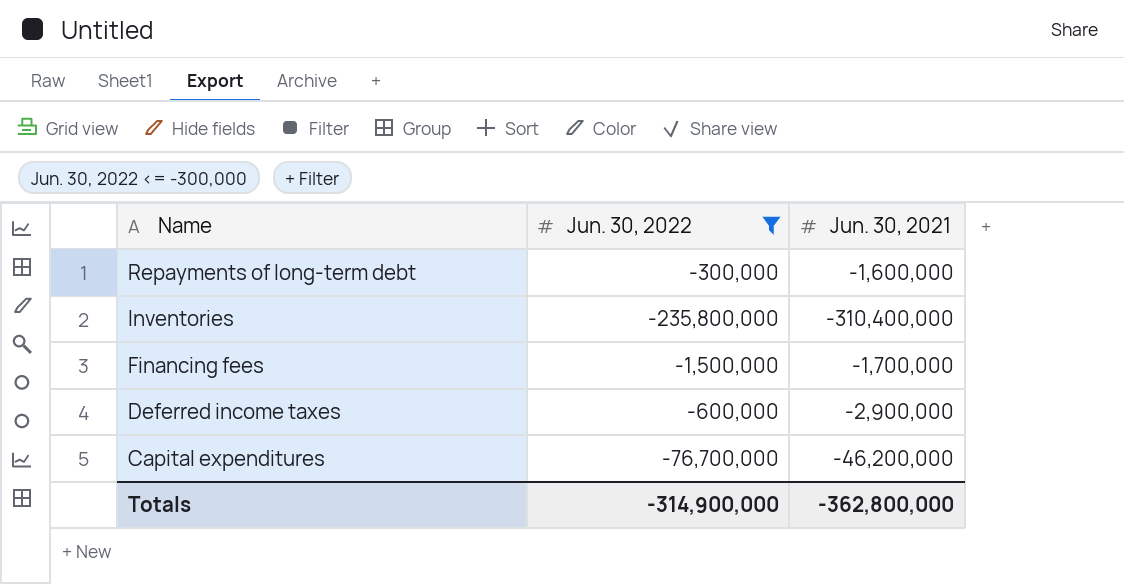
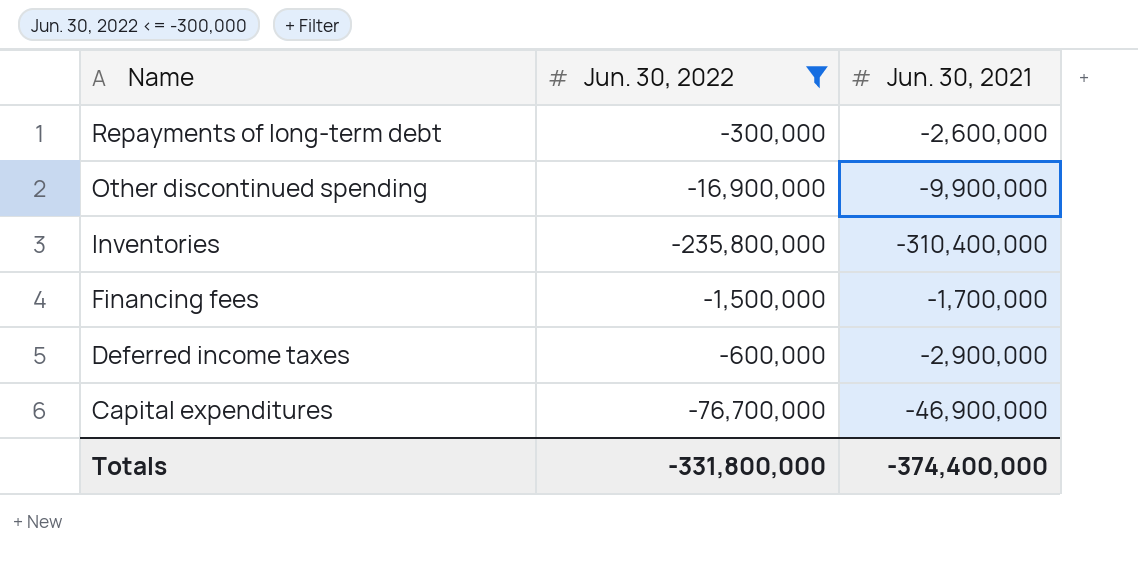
Repayments of long-term debt | Jun. 30, 2021: -1,600,000 -> -2,600,000
row Other discontinued spending: none -> -16,900,000 | -9,900,000
Capital expenditures | Jun. 30, 2021: -46,200,000 -> -46,900,000
Totals | Jun. 30, 2022: -314,900,000 -> -331,800,000
Totals | Jun. 30, 2021: -362,800,000 -> -374,400,000

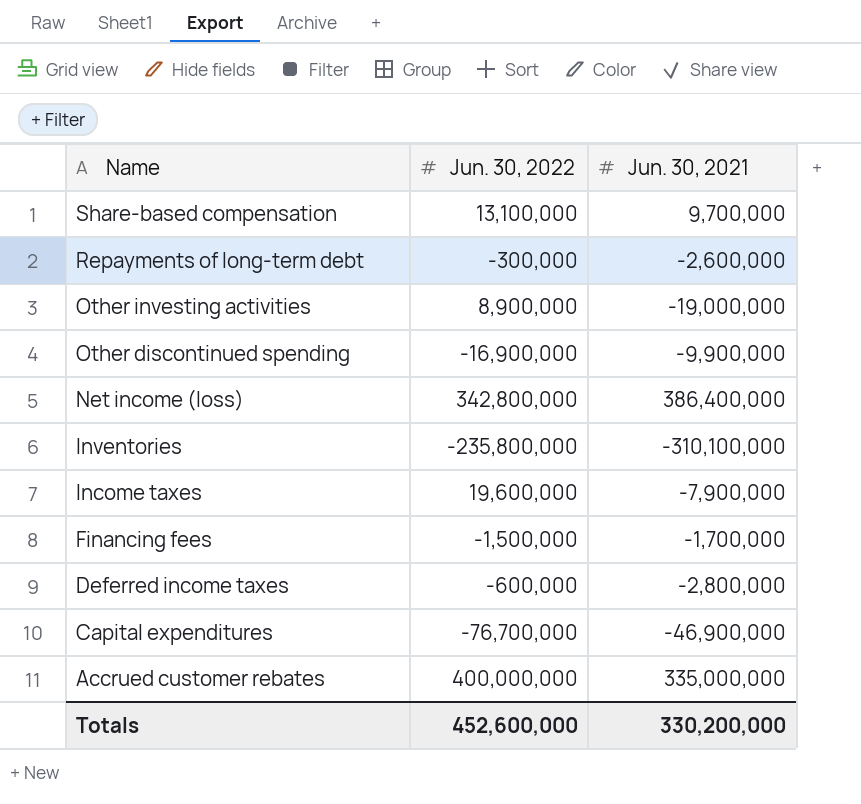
filter: Jun. 30, 2022 <= -300,000 -> none
Inventories | Jun. 30, 2021: -310,400,000 -> -310,100,000
Deferred income taxes | Jun. 30, 2021: -2,900,000 -> -2,800,000
Totals | Jun. 30, 2022: -331,800,000 -> 452,600,000
Totals | Jun. 30, 2021: -374,400,000 -> 330,200,000

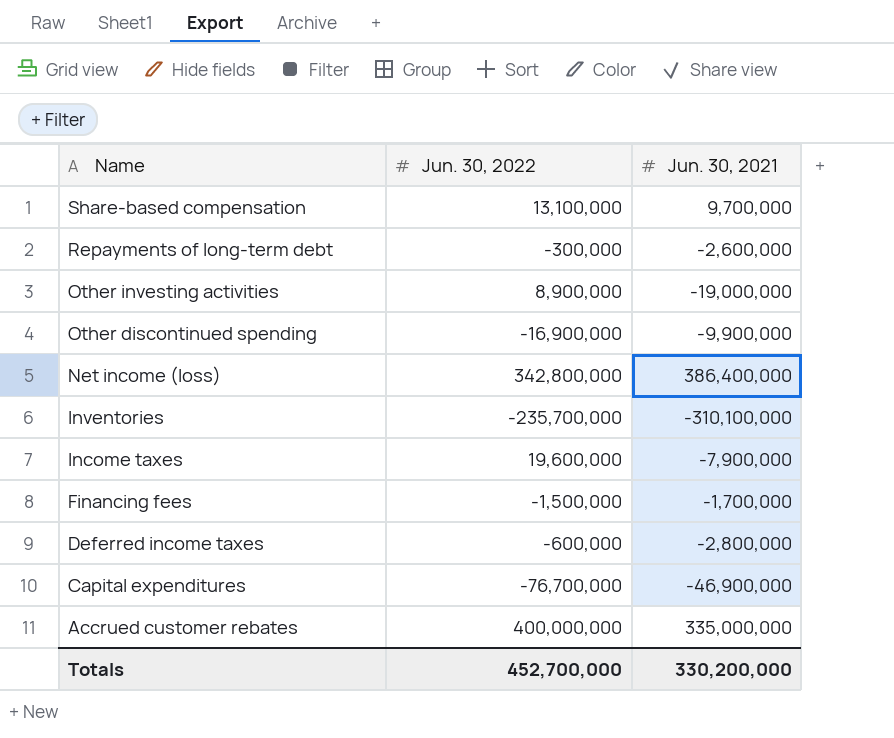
Inventories | Jun. 30, 2022: -235,800,000 -> -235,700,000
Totals | Jun. 30, 2022: 452,600,000 -> 452,700,000

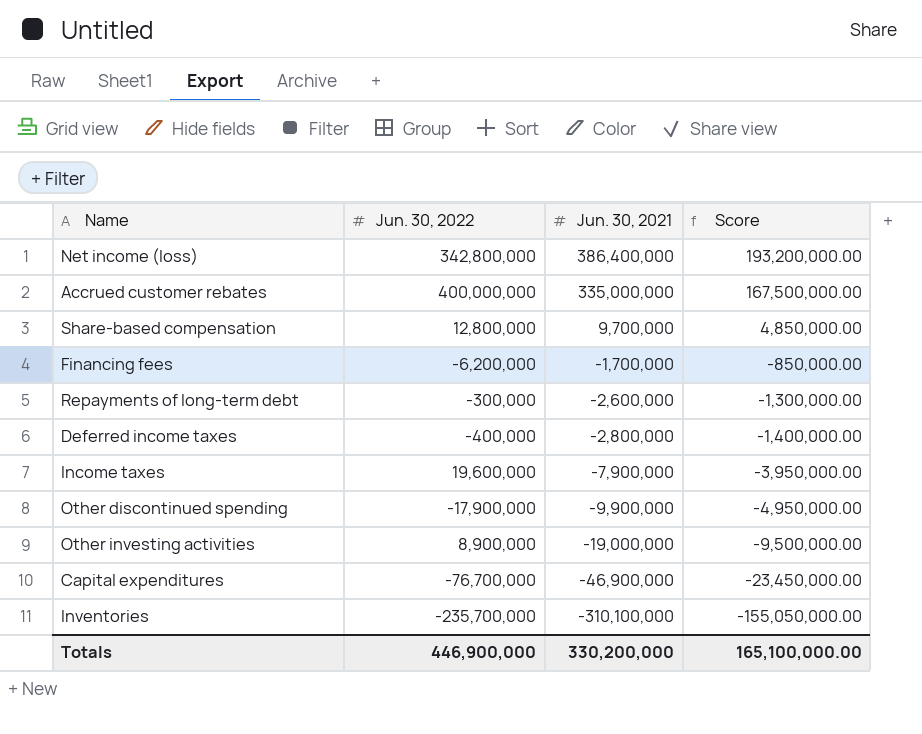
row order: Name descending -> Jun. 30, 2021 descending
column Score | formula: none -> [Jun. 30, 2021] * 0.5
Share-based compensation | Jun. 30, 2022: 13,100,000 -> 12,800,000
Financing fees | Jun. 30, 2022: -1,500,000 -> -6,200,000
Deferred income taxes | Jun. 30, 2022: -600,000 -> -400,000
Other discontinued spending | Jun. 30, 2022: -16,900,000 -> -17,900,000
Totals | Jun. 30, 2022: 452,700,000 -> 446,900,000

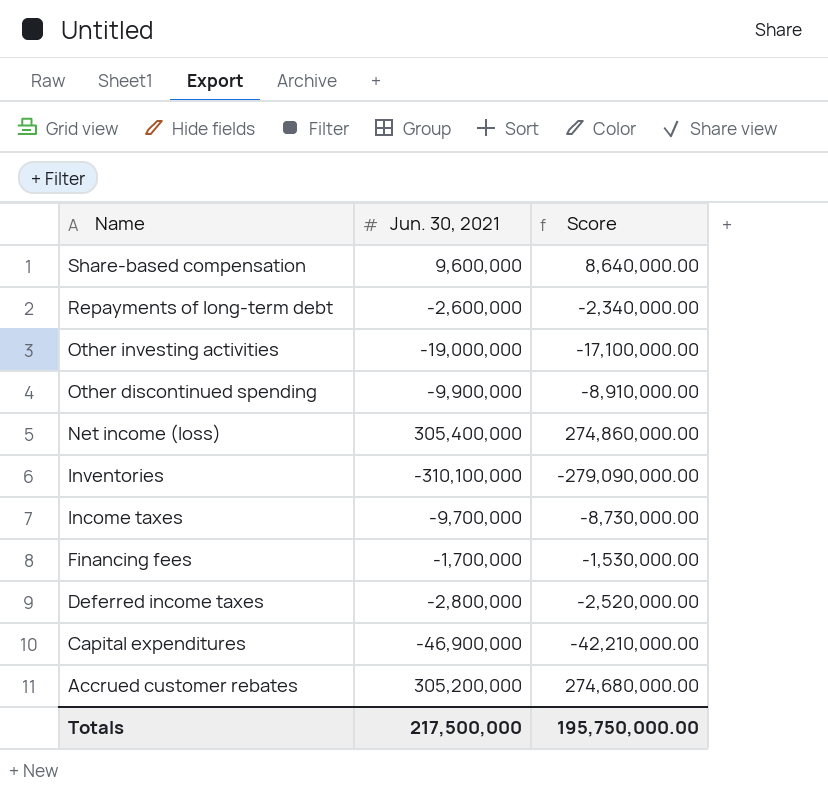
row order: Jun. 30, 2021 descending -> Name descending
column Jun. 30, 2022 | position: 2 -> none
column Score | formula: [Jun. 30, 2021] * 0.5 -> [Jun. 30, 2021] * 0.9
Share-based compensation | Jun. 30, 2021: 9,700,000 -> 9,600,000
Net income (loss) | Jun. 30, 2021: 386,400,000 -> 305,400,000
Income taxes | Jun. 30, 2021: -7,900,000 -> -9,700,000
Accrued customer rebates | Jun. 30, 2021: 335,000,000 -> 305,200,000
Totals | Jun. 30, 2021: 330,200,000 -> 217,500,000
Totals | Score: 165,100,000.00 -> 195,750,000.00

